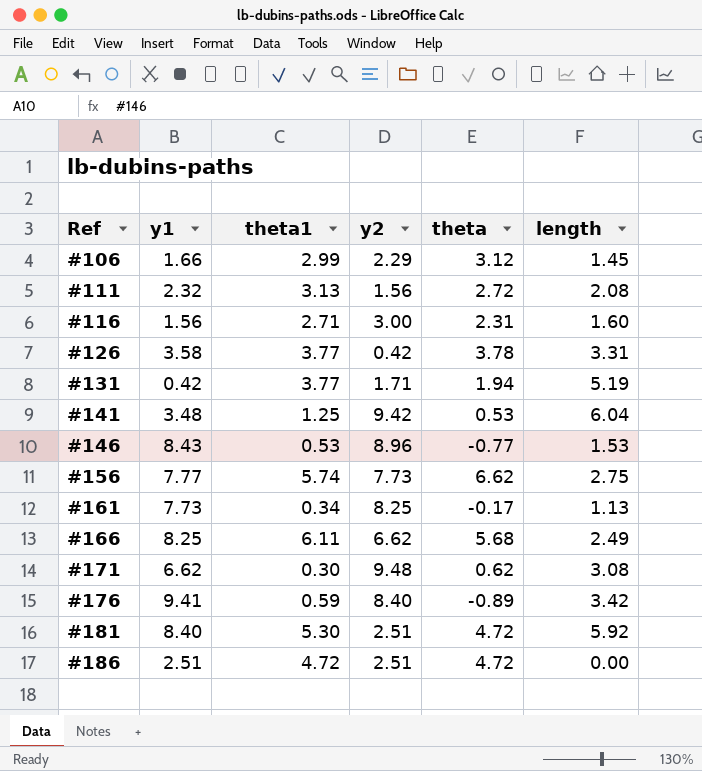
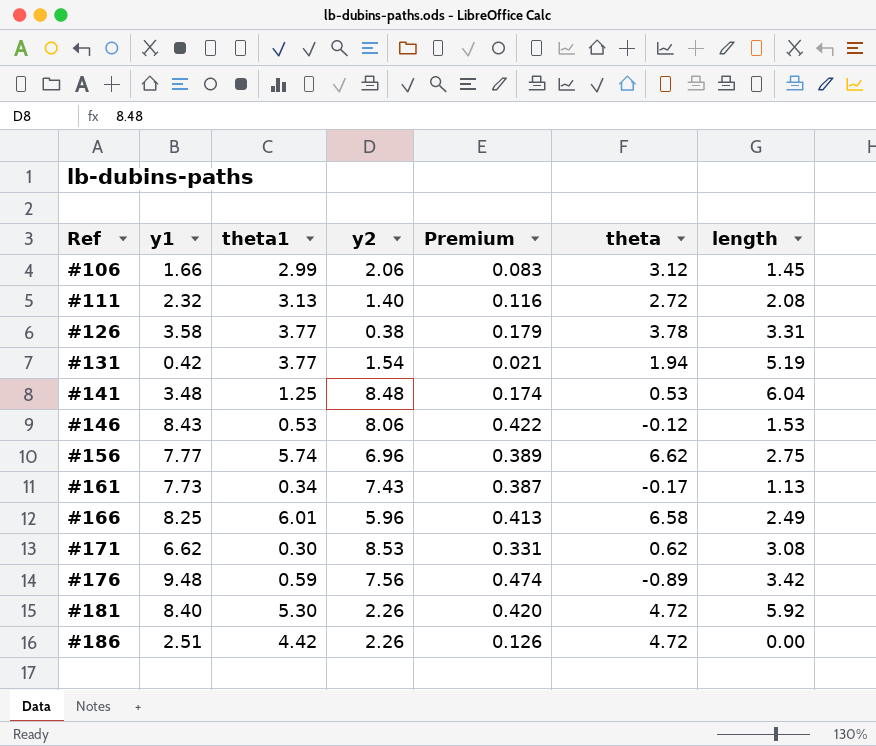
column Premium | formula: none -> [y1] * 0.05
row #116: 1.56 | 2.71 | 3.00 | 2.31 | 1.60 -> none
#106 | y2: 2.29 -> 2.06
#111 | y2: 1.56 -> 1.40
#126 | y2: 0.42 -> 0.38
#131 | y2: 1.71 -> 1.54
#141 | y2: 9.42 -> 8.48
#146 | y2: 8.96 -> 8.06
#146 | theta: -0.77 -> -0.12
#156 | y2: 7.73 -> 6.96
#161 | y2: 8.25 -> 7.43
#166 | theta1: 6.11 -> 6.01
#166 | y2: 6.62 -> 5.96
#166 | theta: 5.68 -> 6.58
#171 | y2: 9.48 -> 8.53
#176 | y1: 9.41 -> 9.48
#176 | y2: 8.40 -> 7.56
#181 | y2: 2.51 -> 2.26
#186 | theta1: 4.72 -> 4.42
#186 | y2: 2.51 -> 2.26

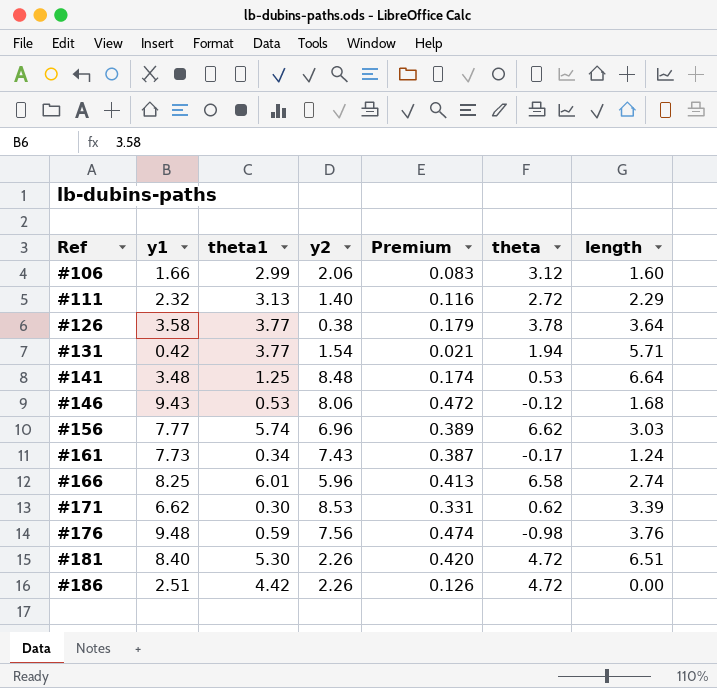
#106 | length: 1.45 -> 1.60
#111 | length: 2.08 -> 2.29
#126 | length: 3.31 -> 3.64
#131 | length: 5.19 -> 5.71
#141 | length: 6.04 -> 6.64
#146 | y1: 8.43 -> 9.43
#146 | Premium: 0.422 -> 0.472
#146 | length: 1.53 -> 1.68
#156 | length: 2.75 -> 3.03
#161 | length: 1.13 -> 1.24
#166 | length: 2.49 -> 2.74
#171 | length: 3.08 -> 3.39
#176 | theta: -0.89 -> -0.98
#176 | length: 3.42 -> 3.76
#181 | length: 5.92 -> 6.51

